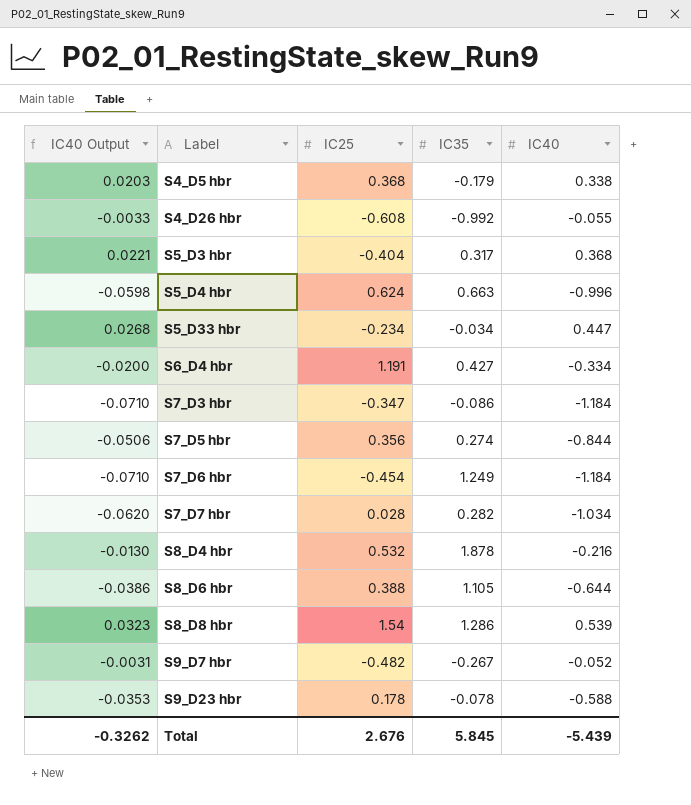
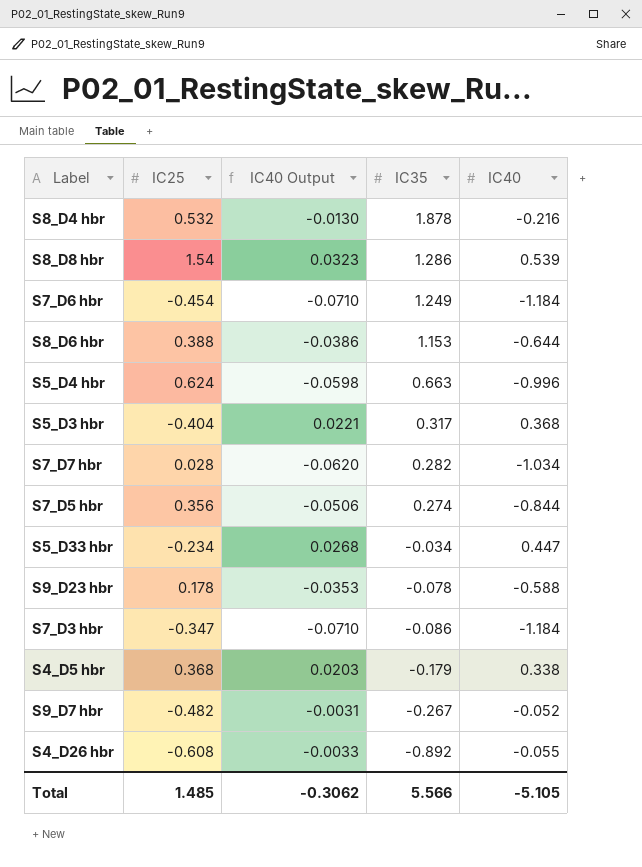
row order: Label ascending -> IC35 descending
column IC40 Output | position: 1 -> 3
row S6_D4 hbr: -0.0200 | 1.191 | 0.427 | -0.334 -> none
S8_D6 hbr | IC35: 1.105 -> 1.153
S4_D26 hbr | IC35: -0.992 -> -0.892
Total | IC25: 2.676 -> 1.485
Total | IC40 Output: -0.3262 -> -0.3062
Total | IC35: 5.845 -> 5.566
Total | IC40: -5.439 -> -5.105

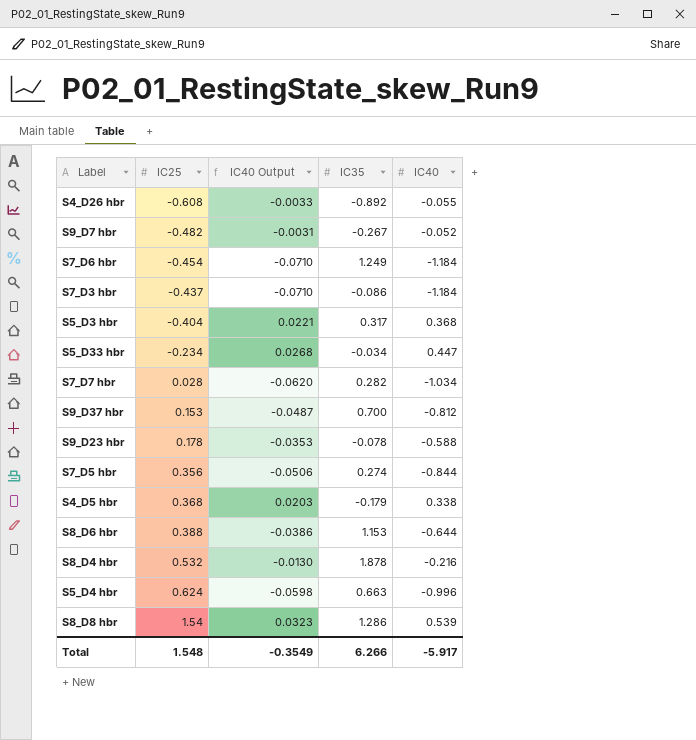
row order: IC35 descending -> IC25 ascending
S7_D3 hbr | IC25: -0.347 -> -0.437
row S9_D37 hbr: none -> 0.153 | -0.0487 | 0.700 | -0.812
Total | IC25: 1.485 -> 1.548
Total | IC40 Output: -0.3062 -> -0.3549
Total | IC35: 5.566 -> 6.266
Total | IC40: -5.105 -> -5.917

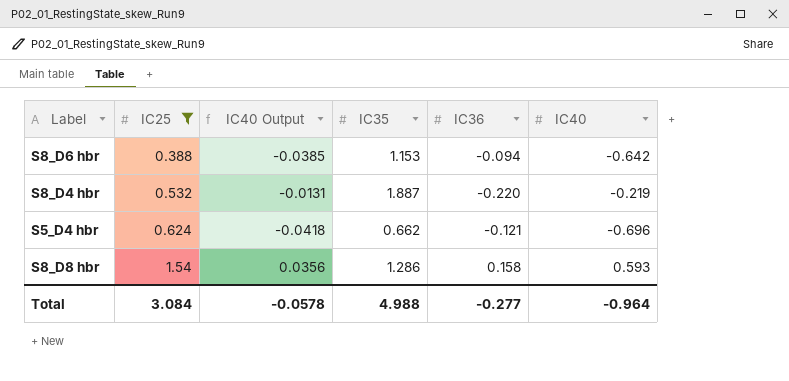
filter: none -> IC25 >= 0.388
column IC36 | position: none -> 5
S8_D6 hbr | IC40 Output: -0.0386 -> -0.0385
S8_D6 hbr | IC40: -0.644 -> -0.642
S8_D4 hbr | IC40 Output: -0.0130 -> -0.0131
S8_D4 hbr | IC35: 1.878 -> 1.887
S8_D4 hbr | IC40: -0.216 -> -0.219
S5_D4 hbr | IC40 Output: -0.0598 -> -0.0418
S5_D4 hbr | IC35: 0.663 -> 0.662
S5_D4 hbr | IC40: -0.996 -> -0.696
S8_D8 hbr | IC40 Output: 0.0323 -> 0.0356
S8_D8 hbr | IC40: 0.539 -> 0.593
Total | IC25: 1.548 -> 3.084
Total | IC40 Output: -0.3549 -> -0.0578
Total | IC35: 6.266 -> 4.988
Total | IC40: -5.917 -> -0.964

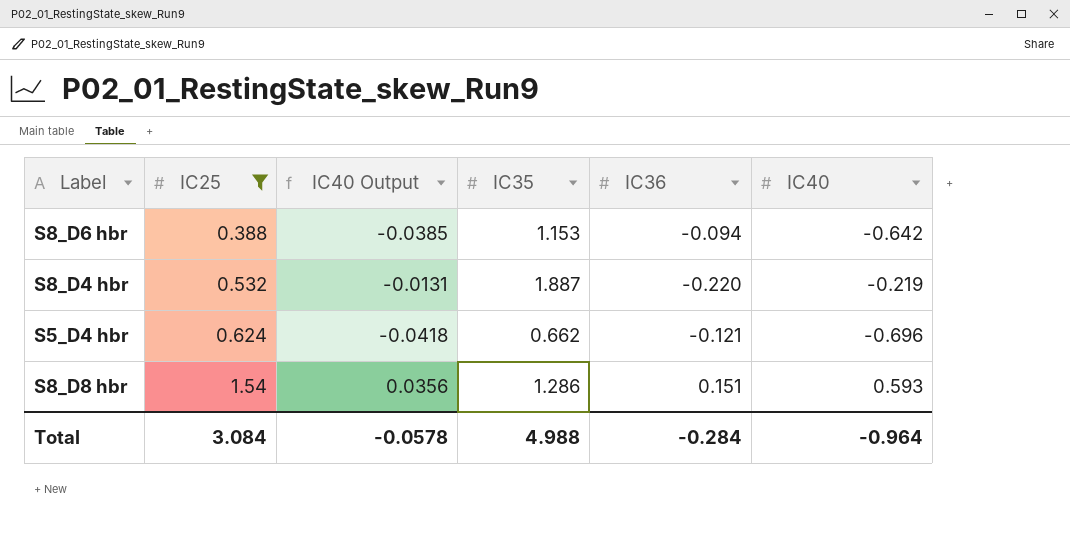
S8_D8 hbr | IC36: 0.158 -> 0.151
Total | IC36: -0.277 -> -0.284

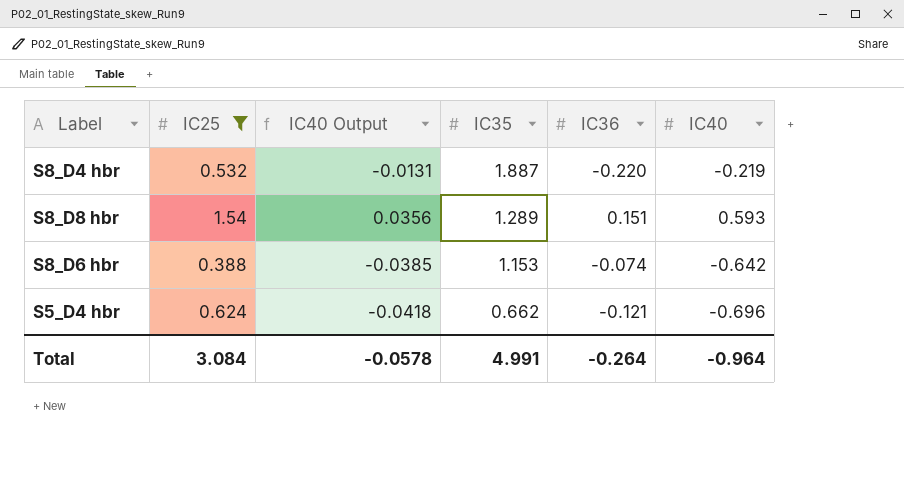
row order: IC25 ascending -> IC35 descending
S8_D8 hbr | IC35: 1.286 -> 1.289
S8_D6 hbr | IC36: -0.094 -> -0.074
Total | IC35: 4.988 -> 4.991
Total | IC36: -0.284 -> -0.264

